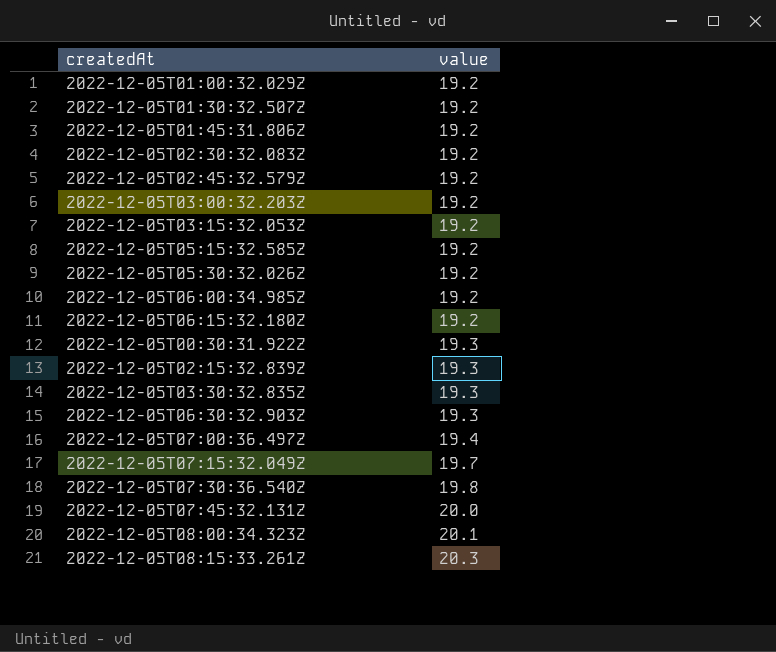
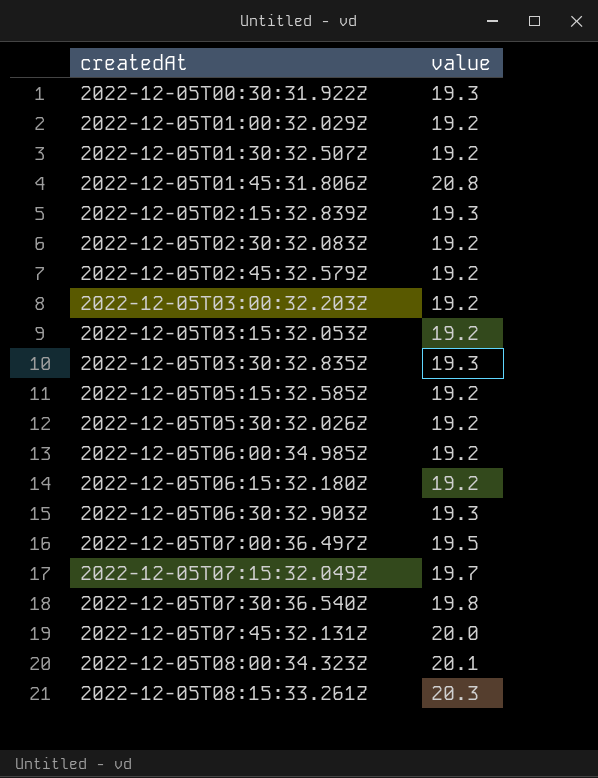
row order: value ascending -> createdAt ascending
2022-12-05T01:45:31.806Z | value: 19.2 -> 20.8
2022-12-05T07:00:36.497Z | value: 19.4 -> 19.5

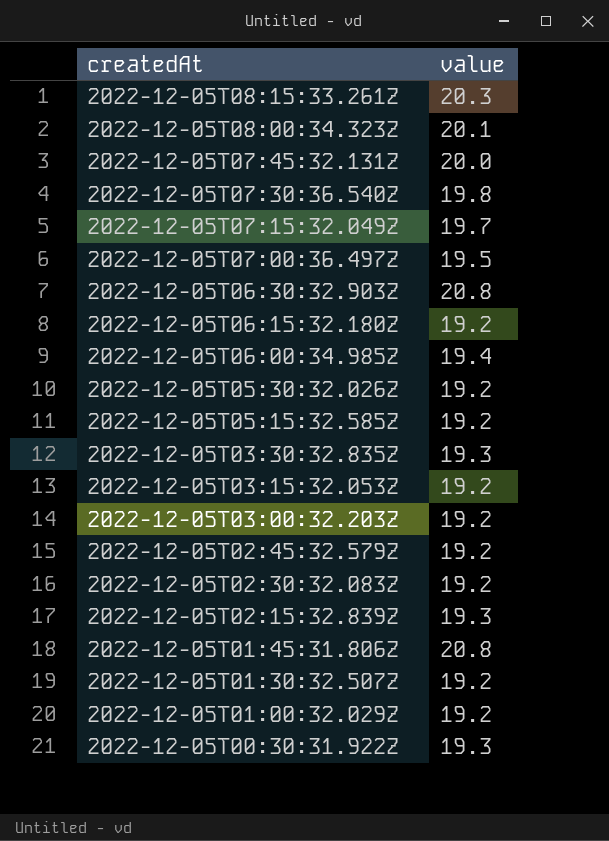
row order: createdAt ascending -> createdAt descending
2022-12-05T06:30:32.903Z | value: 19.3 -> 20.8
2022-12-05T06:00:34.985Z | value: 19.2 -> 19.4

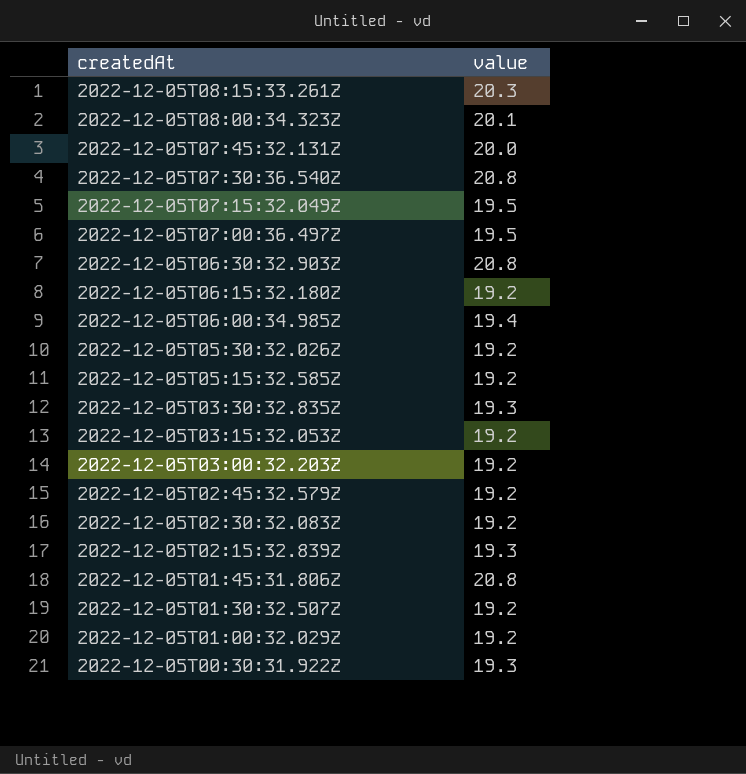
2022-12-05T07:30:36.540Z | value: 19.8 -> 20.8
2022-12-05T07:15:32.049Z | value: 19.7 -> 19.5

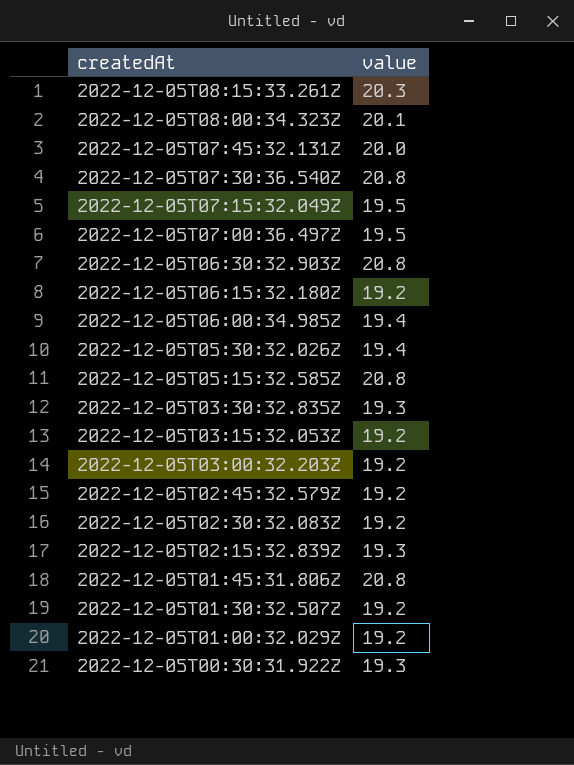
2022-12-05T05:30:32.026Z | value: 19.2 -> 19.4
2022-12-05T05:15:32.585Z | value: 19.2 -> 20.8

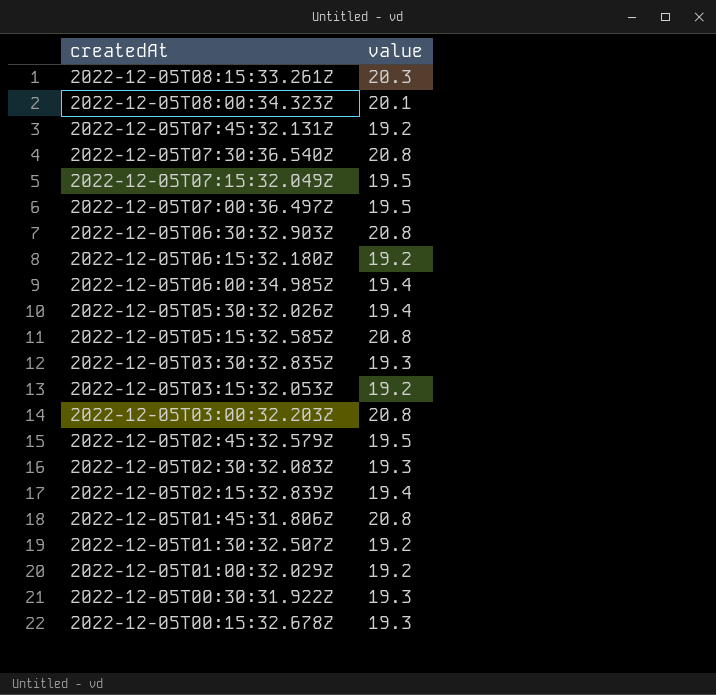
2022-12-05T07:45:32.131Z | value: 20.0 -> 19.2
2022-12-05T03:00:32.203Z | value: 19.2 -> 20.8
2022-12-05T02:45:32.579Z | value: 19.2 -> 19.5
2022-12-05T02:30:32.083Z | value: 19.2 -> 19.3
2022-12-05T02:15:32.839Z | value: 19.3 -> 19.4
row 2022-12-05T00:15:32.678Z: none -> 19.3

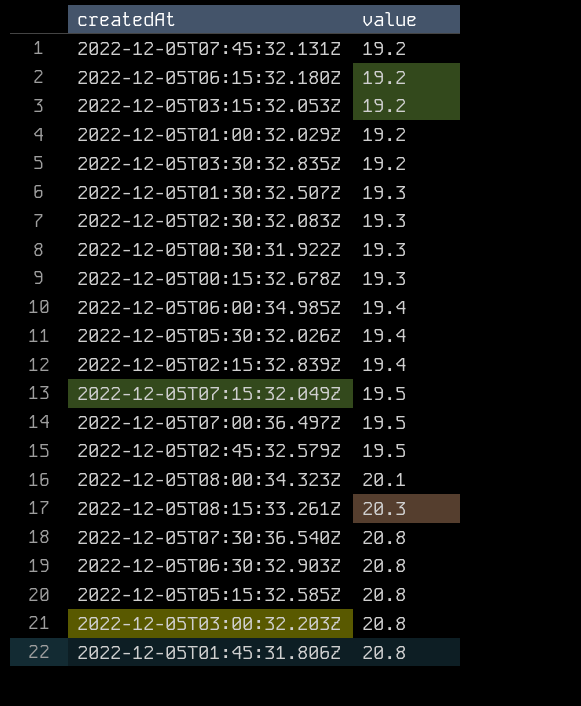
row order: createdAt descending -> value ascending
2022-12-05T03:30:32.835Z | value: 19.3 -> 19.2
2022-12-05T01:30:32.507Z | value: 19.2 -> 19.3

